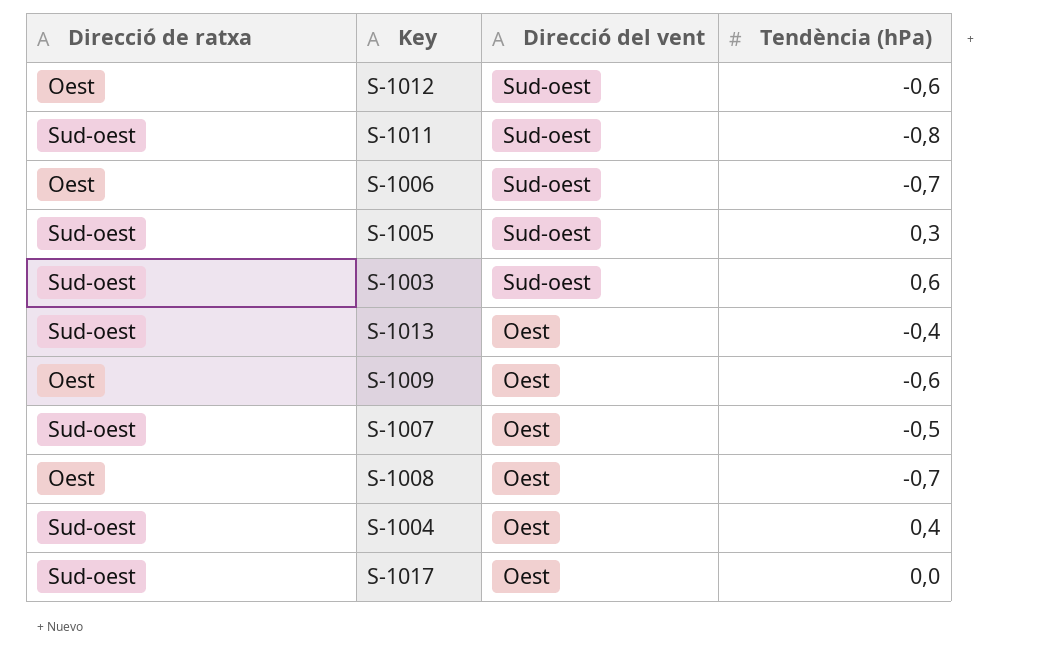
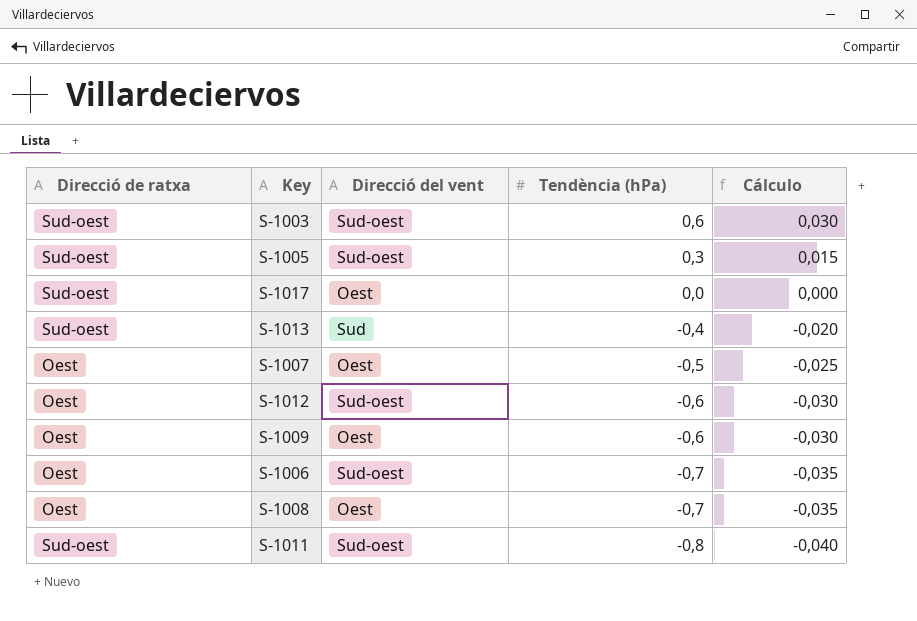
row order: Direcció del vent descending -> Tendència (hPa) descending
column Cálculo | formula: none -> [Tendència (hPa)] * 0,05
row S-1004: Sud-oest | Oest | 0,4 -> none
S-1013 | Direcció del vent: Oest -> Sud
S-1007 | Direcció de ratxa: Sud-oest -> Oest

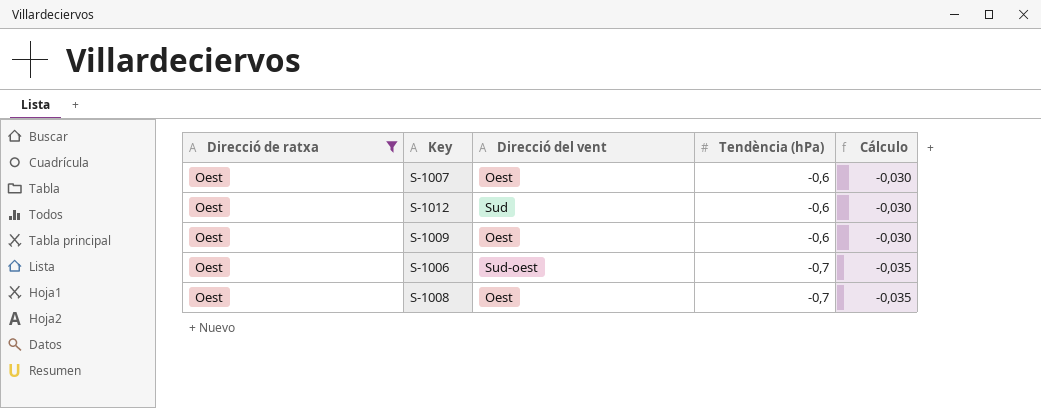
filter: none -> Direcció de ratxa = Oest
S-1007 | Tendència (hPa): -0,5 -> -0,6
S-1007 | Cálculo: -0,025 -> -0,030
S-1012 | Direcció del vent: Sud-oest -> Sud

